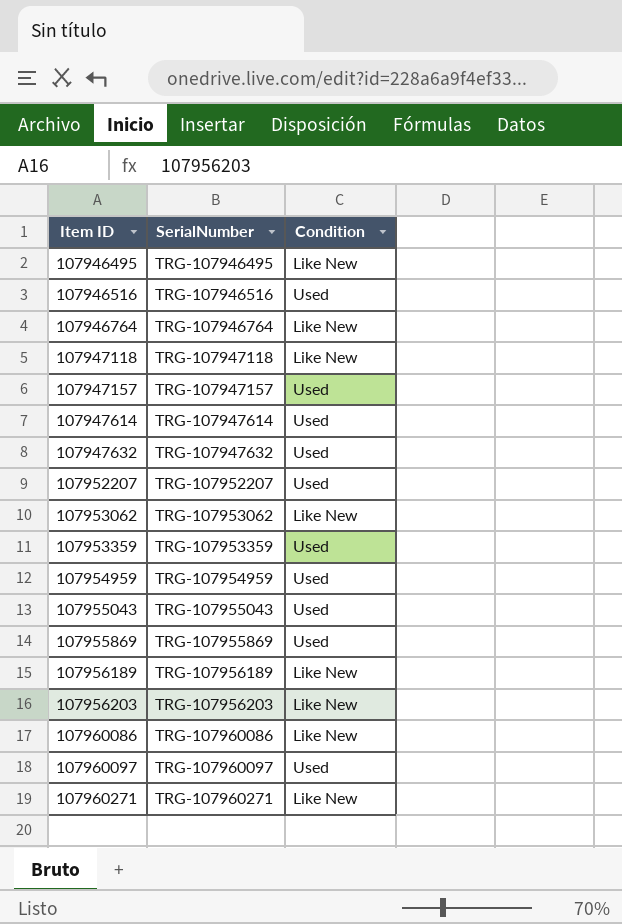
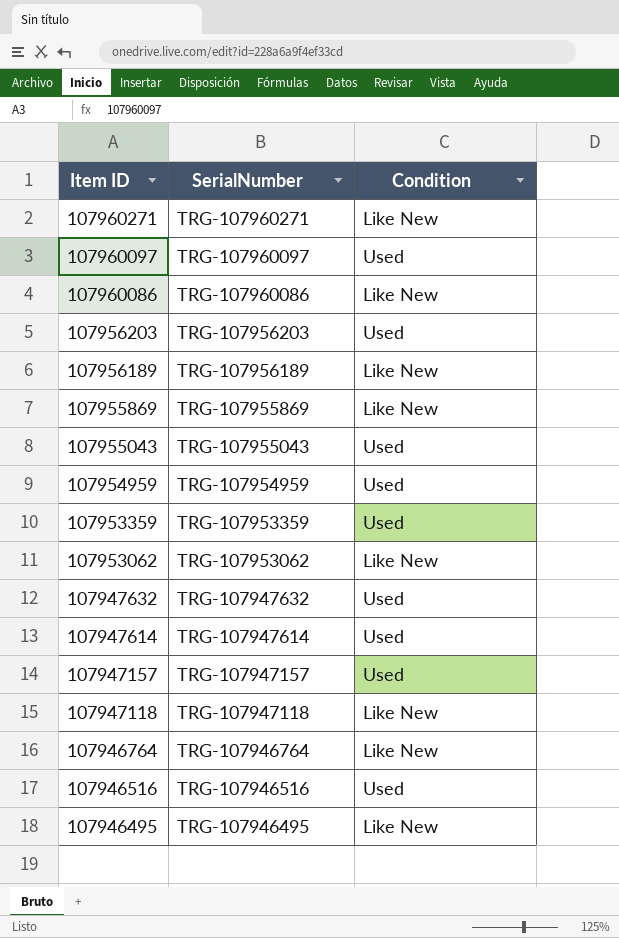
row order: Item ID ascending -> Item ID descending
row 107952207: TRG-107952207 | Used -> none
107956203 | Condition: Like New -> Used
107955869 | Condition: Used -> Like New

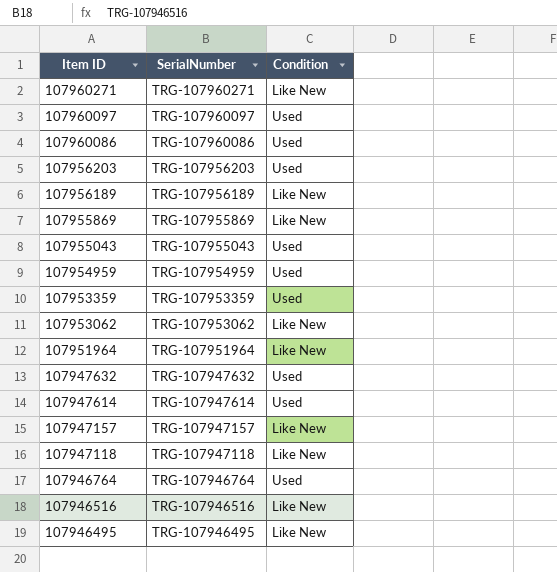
107960086 | Condition: Like New -> Used
row 107951964: none -> TRG-107951964 | Like New
107947157 | Condition: Used -> Like New
107946764 | Condition: Like New -> Used
107946516 | Condition: Used -> Like New

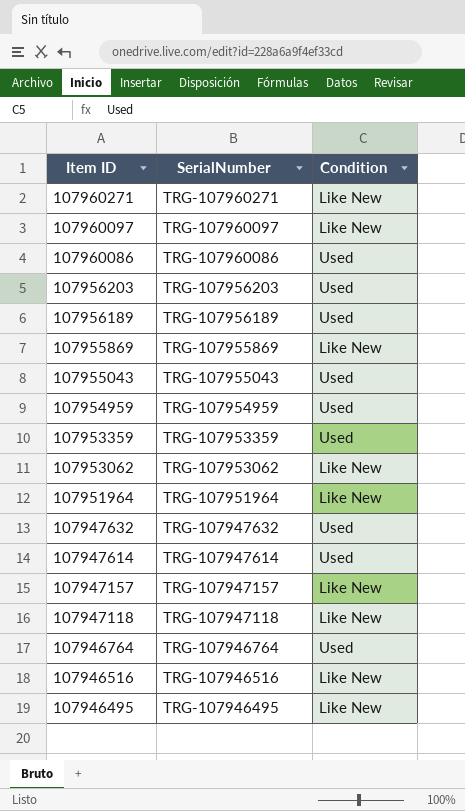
107960097 | Condition: Used -> Like New
107956189 | Condition: Like New -> Used

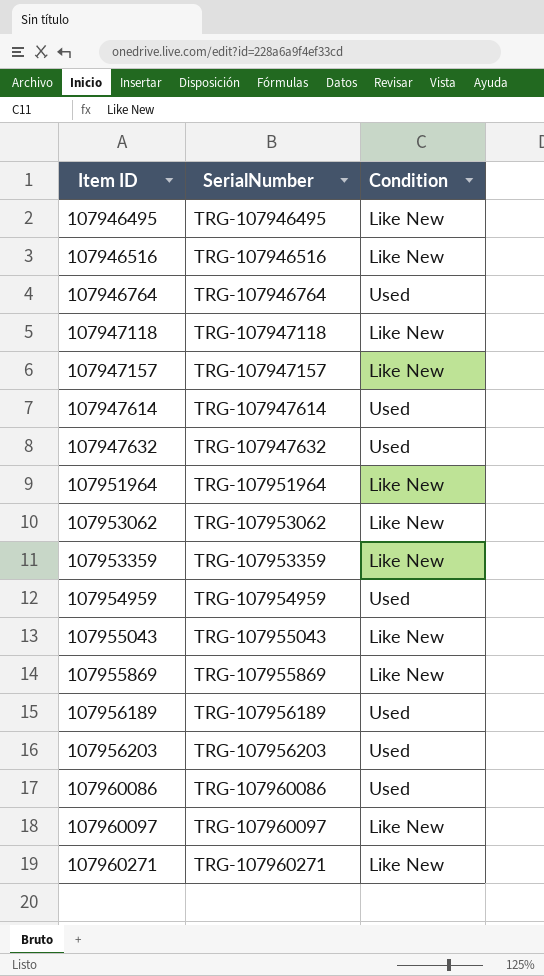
row order: Item ID descending -> Item ID ascending
107953359 | Condition: Used -> Like New
107955043 | Condition: Used -> Like New

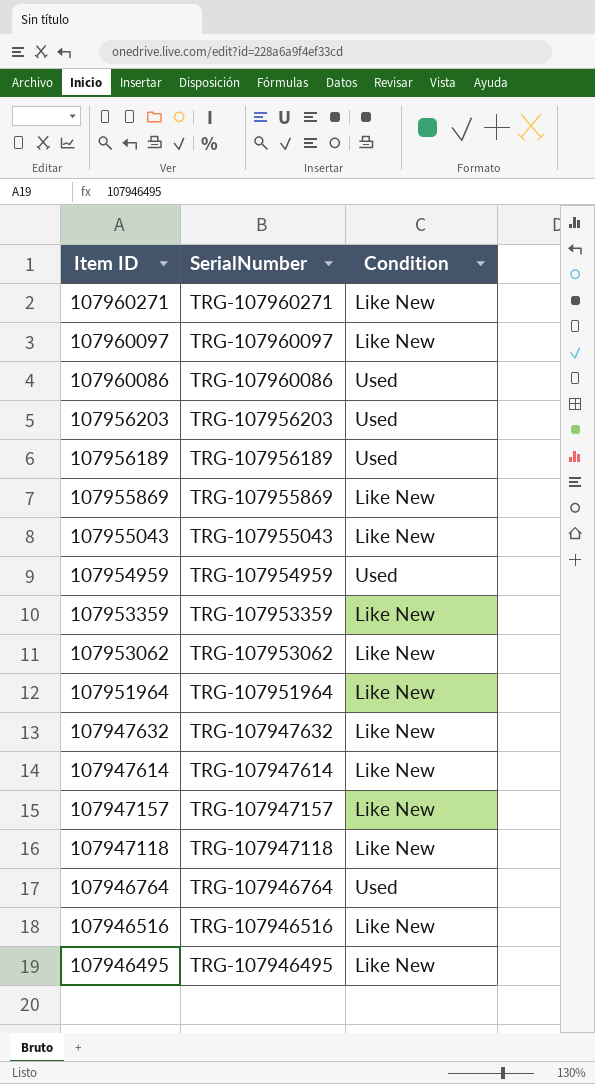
row order: Item ID ascending -> Item ID descending
107947632 | Condition: Used -> Like New
107947614 | Condition: Used -> Like New

